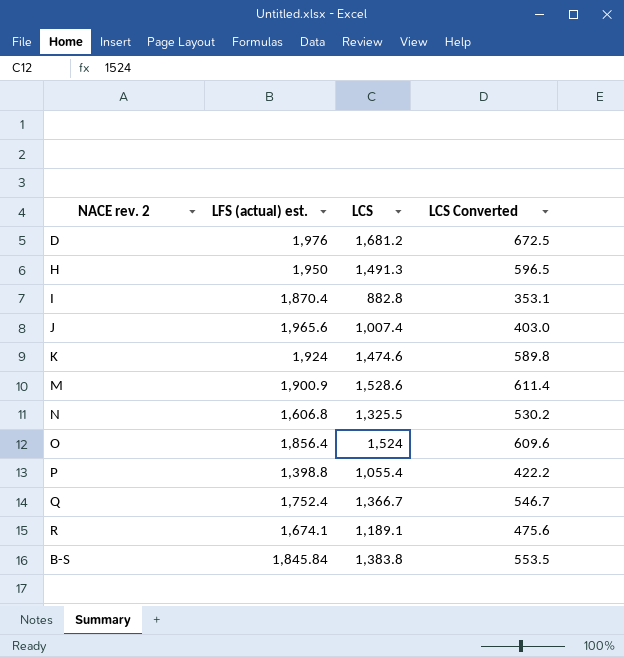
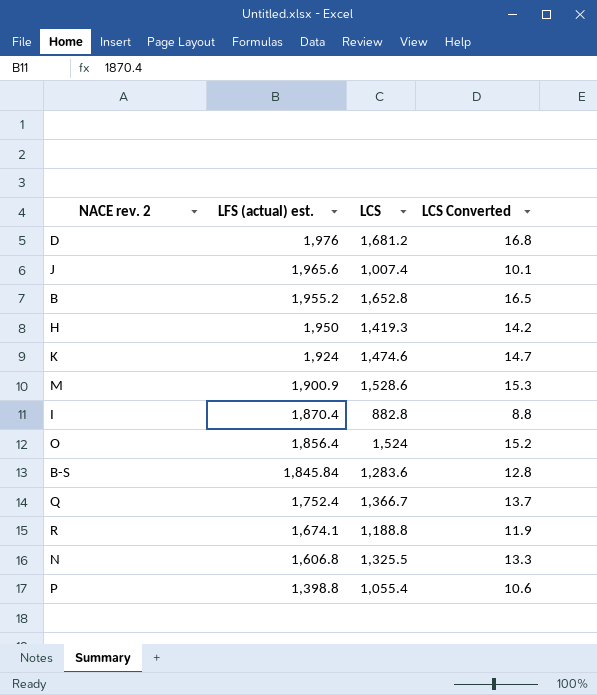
row order: none -> LFS (actual) est. descending
column LCS Converted | formula: [LCS] * 0.4 -> [LCS] * 0.01
row B: none -> 1,955.2 | 1,652.8 | 16.5
H | LCS: 1,491.3 -> 1,419.3
B-S | LCS: 1,383.8 -> 1,283.6
R | LCS: 1,189.1 -> 1,188.8

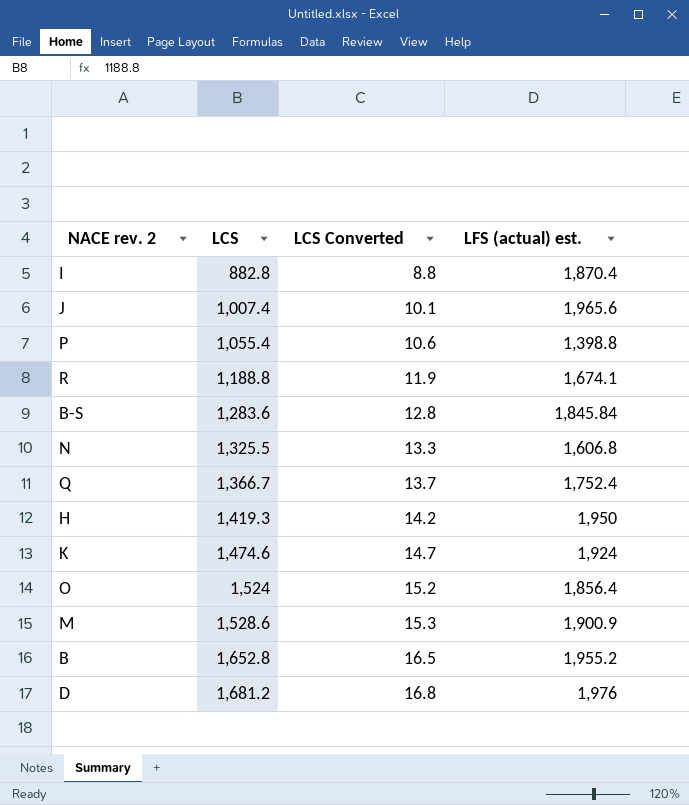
row order: LFS (actual) est. descending -> LCS ascending
column LFS (actual) est. | position: 2 -> 4

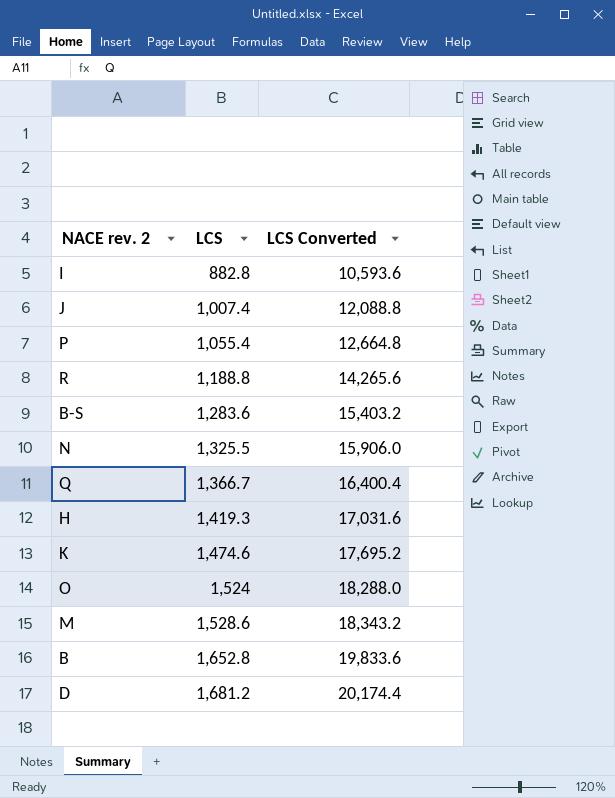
column LFS (actual) est. | position: 4 -> none
column LCS Converted | formula: [LCS] * 0.01 -> [LCS] * 12

